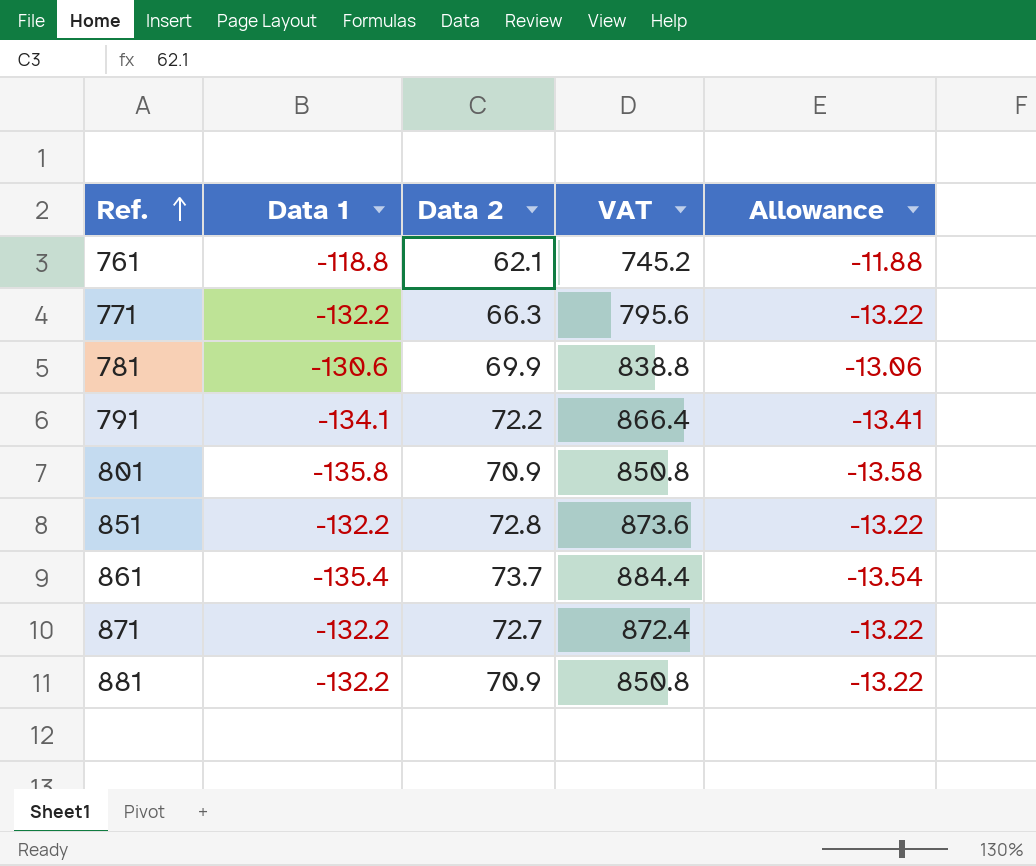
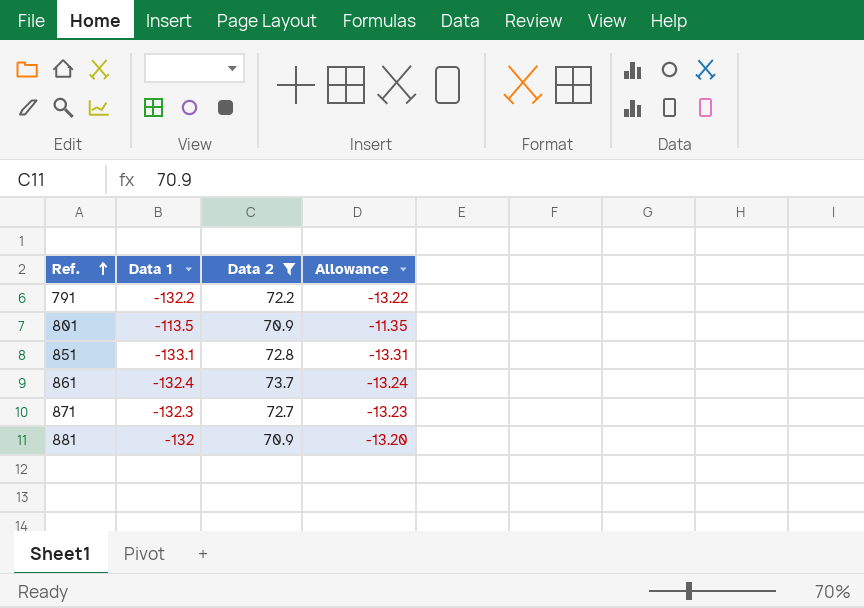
filter: none -> Data 2 >= 70.9
column VAT | formula: [Data 2] * 12 -> none
791 | Data 1: -134.1 -> -132.2
791 | Allowance: -13.41 -> -13.22
801 | Data 1: -135.8 -> -113.5
801 | Allowance: -13.58 -> -11.35
851 | Data 1: -132.2 -> -133.1
851 | Allowance: -13.22 -> -13.31
861 | Data 1: -135.4 -> -132.4
861 | Allowance: -13.54 -> -13.24
871 | Data 1: -132.2 -> -132.3
871 | Allowance: -13.22 -> -13.23
881 | Data 1: -132.2 -> -132
881 | Allowance: -13.22 -> -13.20

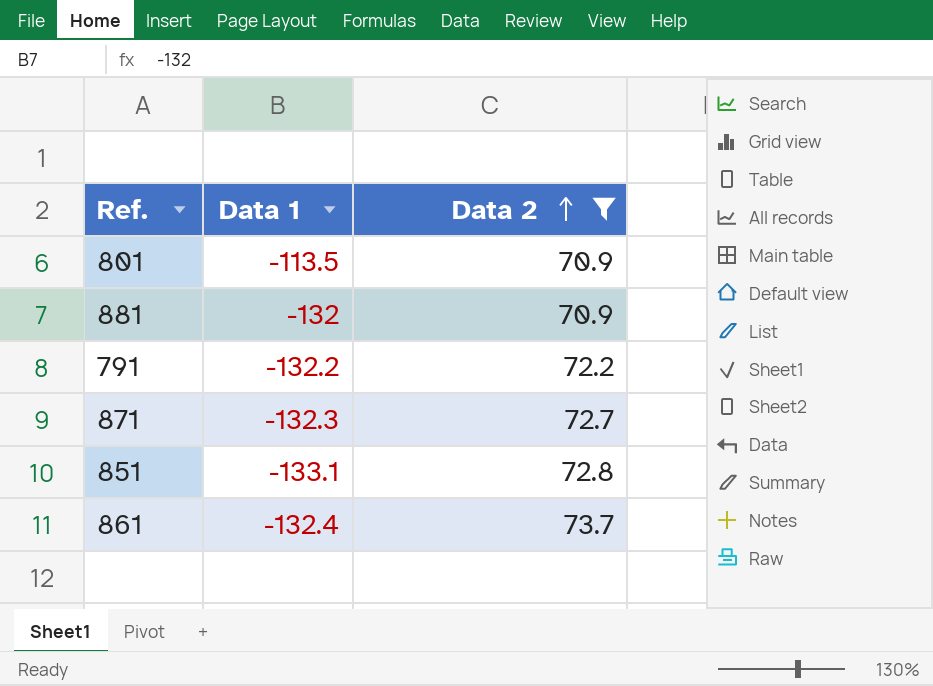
row order: Ref. ascending -> Data 2 ascending
column Allowance | formula: [Data 1] * 0.1 -> none

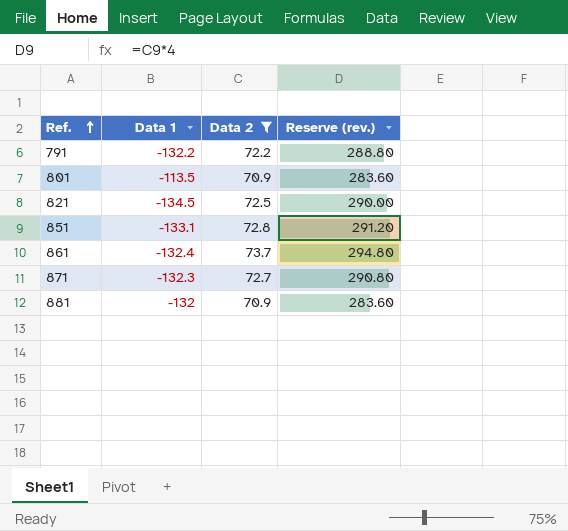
row order: Data 2 ascending -> Ref. ascending
column Reserve (rev.) | formula: none -> [Data 2] * 4
row 821: none -> -134.5 | 72.5 | 290.00

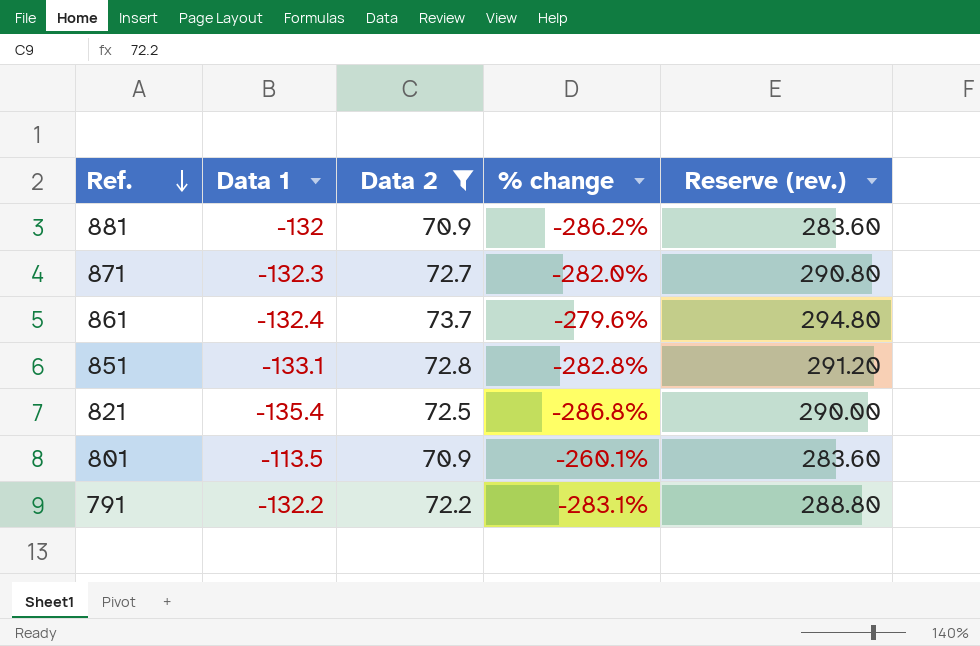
row order: Ref. ascending -> Ref. descending
column % change | formula: none -> ([Data 1] - [Data 2]) / [Data 2]
821 | Data 1: -134.5 -> -135.4

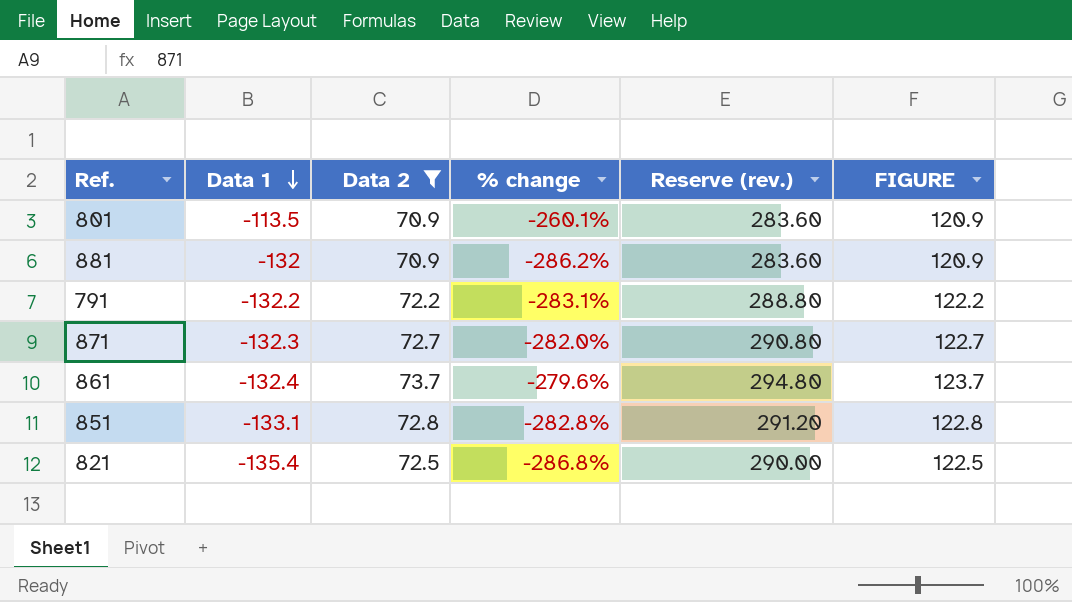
row order: Ref. descending -> Data 1 descending
column FIGURE | formula: none -> [Data 2] + 50

